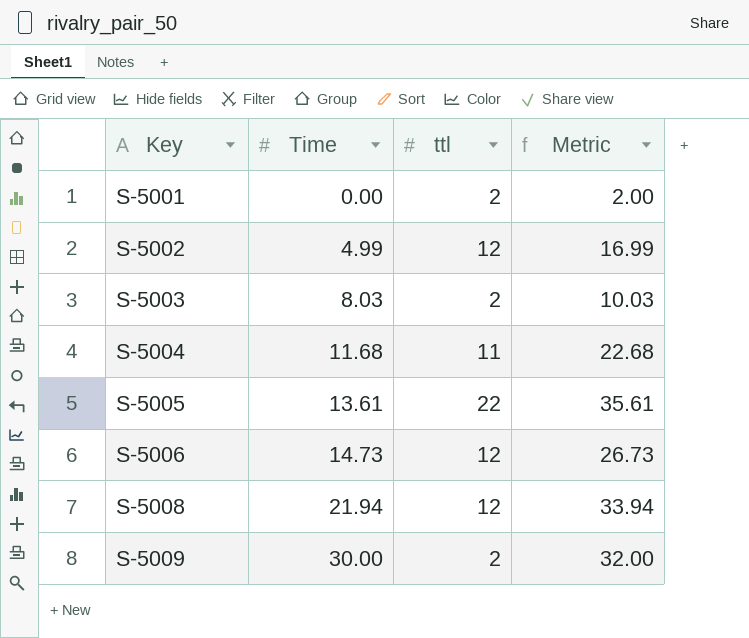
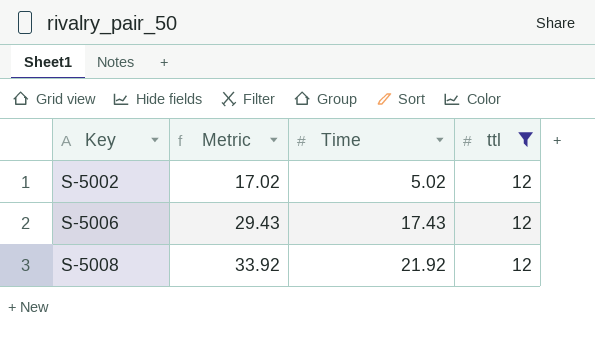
filter: none -> ttl = 12
column Metric | position: 4 -> 2
S-5002 | Metric: 16.99 -> 17.02
S-5002 | Time: 4.99 -> 5.02
S-5006 | Metric: 26.73 -> 29.43
S-5006 | Time: 14.73 -> 17.43
S-5008 | Metric: 33.94 -> 33.92
S-5008 | Time: 21.94 -> 21.92

